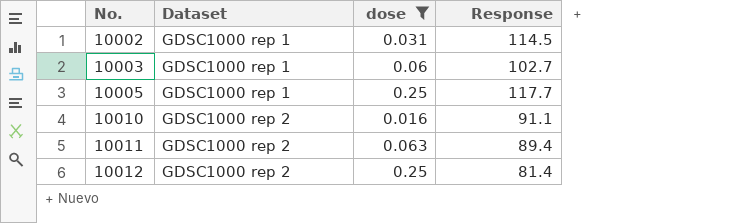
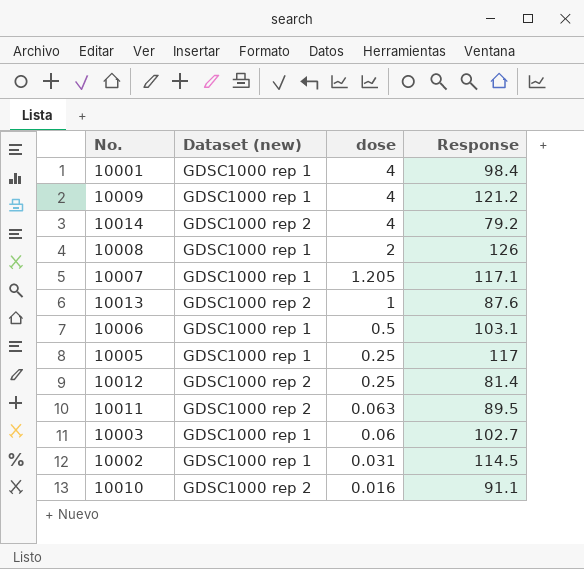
filter: dose <= 0.25 -> none
row order: No. ascending -> dose descending
column name: Dataset -> Dataset (new)
10005 | Response: 117.7 -> 117
10011 | Response: 89.4 -> 89.5

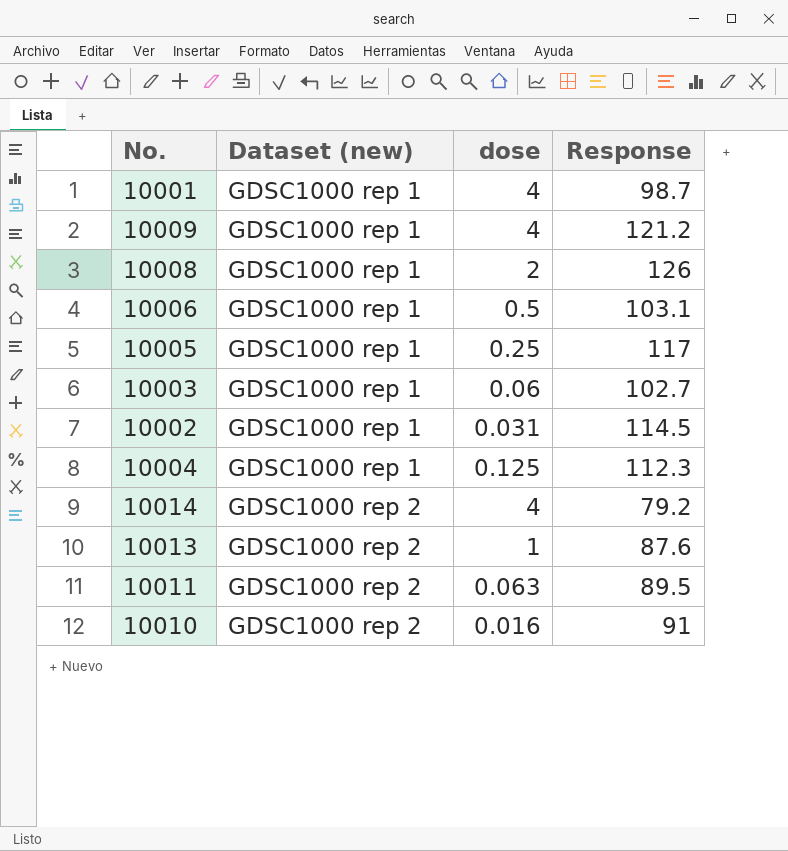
row order: dose descending -> Dataset (new) ascending
row 10007: GDSC1000 rep 1 | 1.205 | 117.1 -> none
row 10012: GDSC1000 rep 2 | 0.25 | 81.4 -> none
10001 | Response: 98.4 -> 98.7
row 10004: none -> GDSC1000 rep 1 | 0.125 | 112.3
10010 | Response: 91.1 -> 91

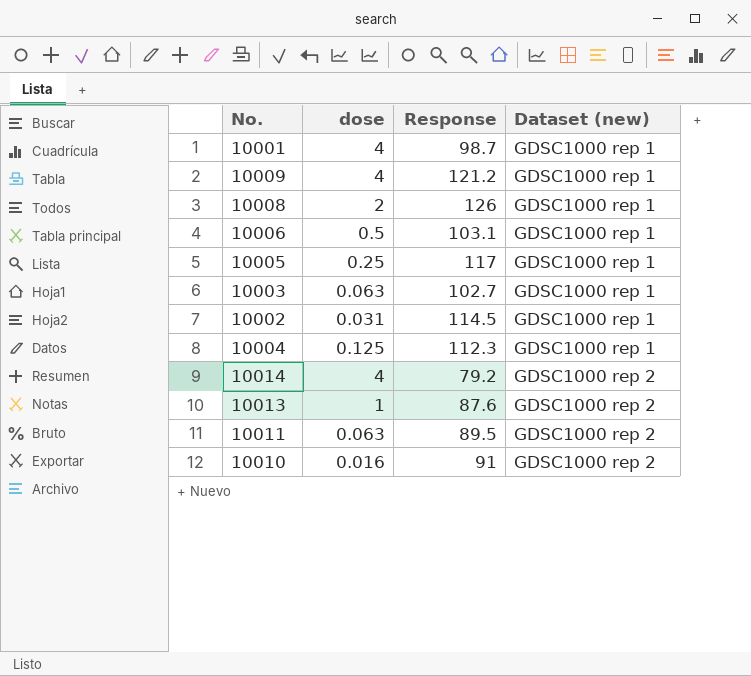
column Dataset (new) | position: 2 -> 4
10003 | dose: 0.06 -> 0.063

